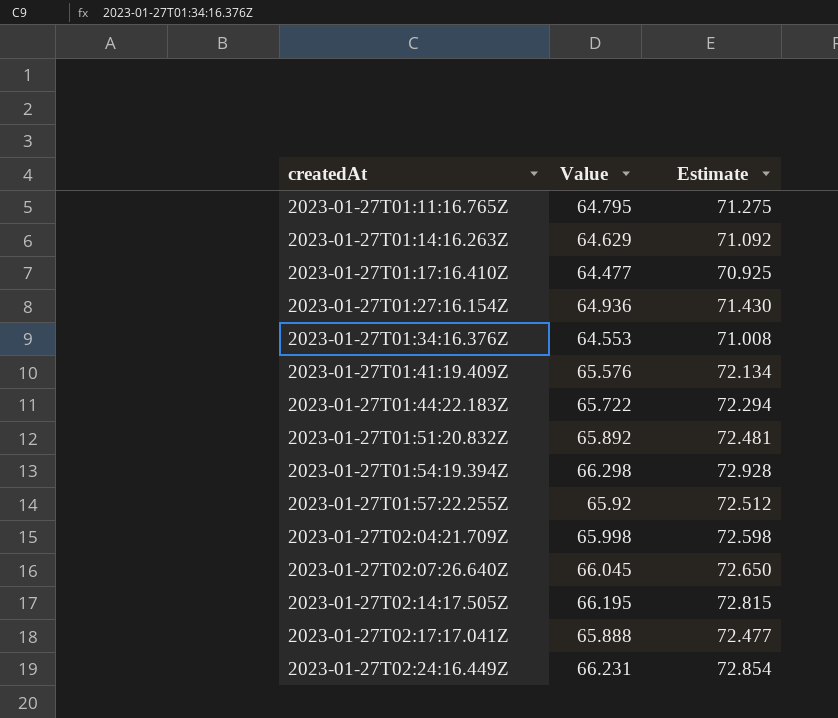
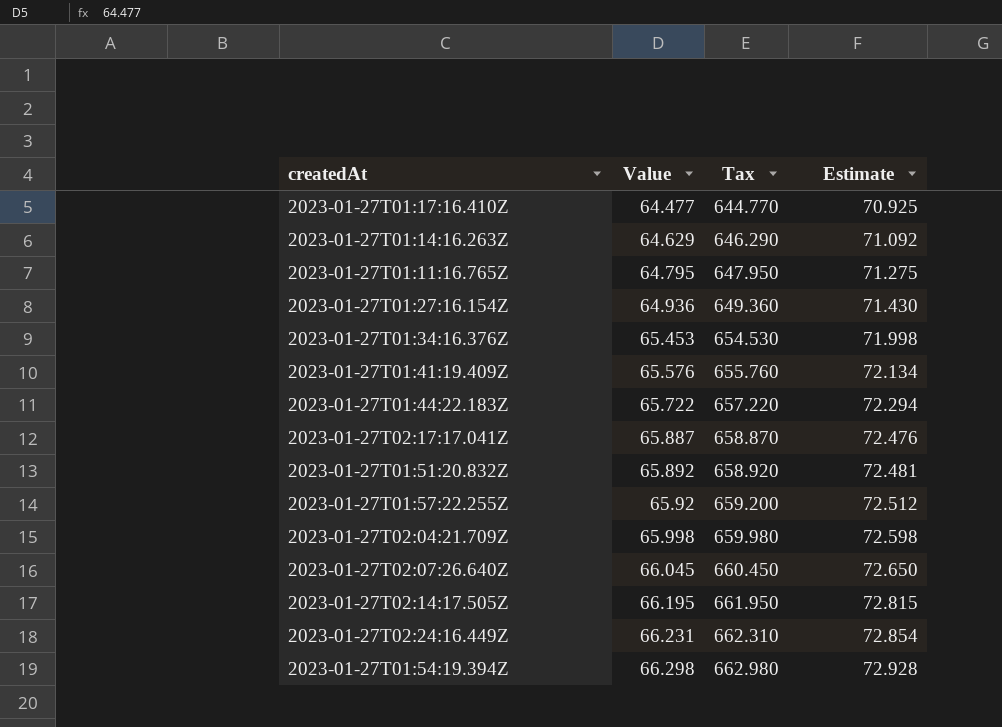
row order: createdAt ascending -> Value ascending
column Tax | formula: none -> [Value] * 10
2023-01-27T01:34:16.376Z | Value: 64.553 -> 65.453
2023-01-27T01:34:16.376Z | Estimate: 71.008 -> 71.998
2023-01-27T02:17:17.041Z | Value: 65.888 -> 65.887
2023-01-27T02:17:17.041Z | Estimate: 72.477 -> 72.476

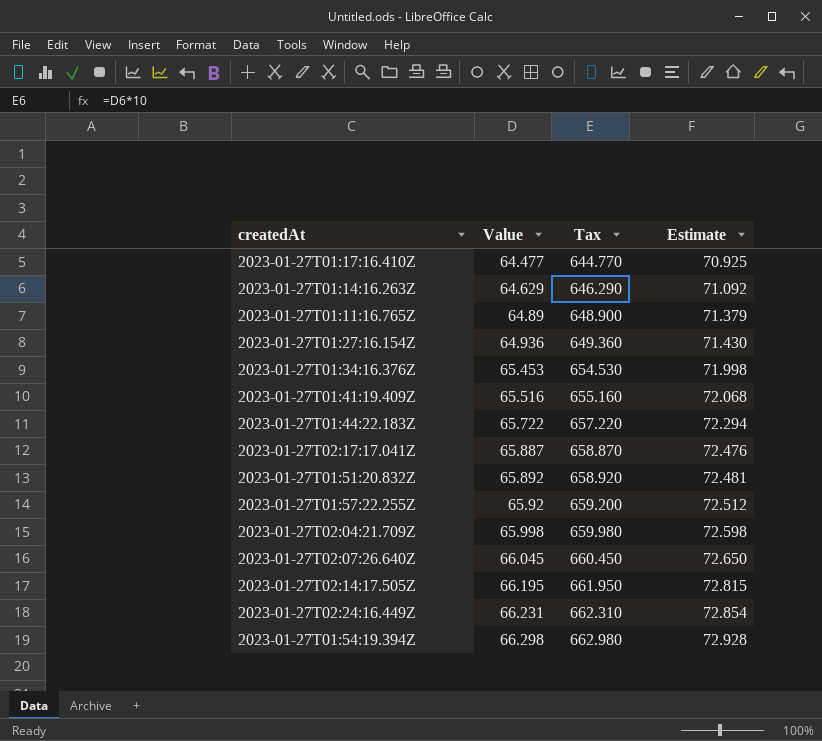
2023-01-27T01:11:16.765Z | Value: 64.795 -> 64.89
2023-01-27T01:11:16.765Z | Tax: 647.950 -> 648.900
2023-01-27T01:11:16.765Z | Estimate: 71.275 -> 71.379
2023-01-27T01:41:19.409Z | Value: 65.576 -> 65.516
2023-01-27T01:41:19.409Z | Tax: 655.760 -> 655.160
2023-01-27T01:41:19.409Z | Estimate: 72.134 -> 72.068

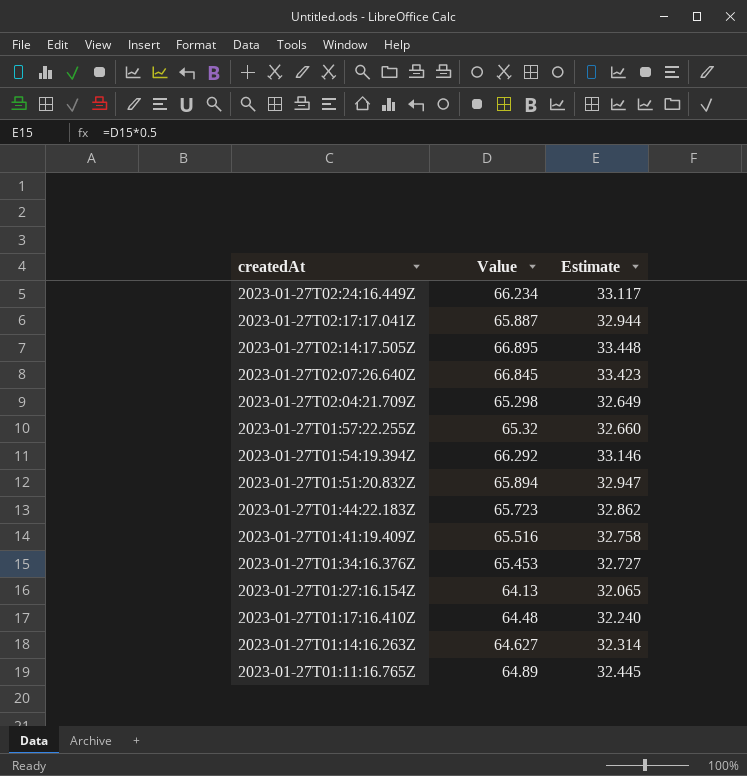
row order: Value ascending -> createdAt descending
column Tax | formula: [Value] * 10 -> none
column Estimate | formula: [Value] * 1.1 -> [Value] * 0.5
2023-01-27T02:24:16.449Z | Value: 66.231 -> 66.234
2023-01-27T02:14:17.505Z | Value: 66.195 -> 66.895
2023-01-27T02:07:26.640Z | Value: 66.045 -> 66.845
2023-01-27T02:04:21.709Z | Value: 65.998 -> 65.298
2023-01-27T01:57:22.255Z | Value: 65.92 -> 65.32
2023-01-27T01:54:19.394Z | Value: 66.298 -> 66.292
2023-01-27T01:51:20.832Z | Value: 65.892 -> 65.894
2023-01-27T01:44:22.183Z | Value: 65.722 -> 65.723
2023-01-27T01:27:16.154Z | Value: 64.936 -> 64.13
2023-01-27T01:17:16.410Z | Value: 64.477 -> 64.48
2023-01-27T01:14:16.263Z | Value: 64.629 -> 64.627

